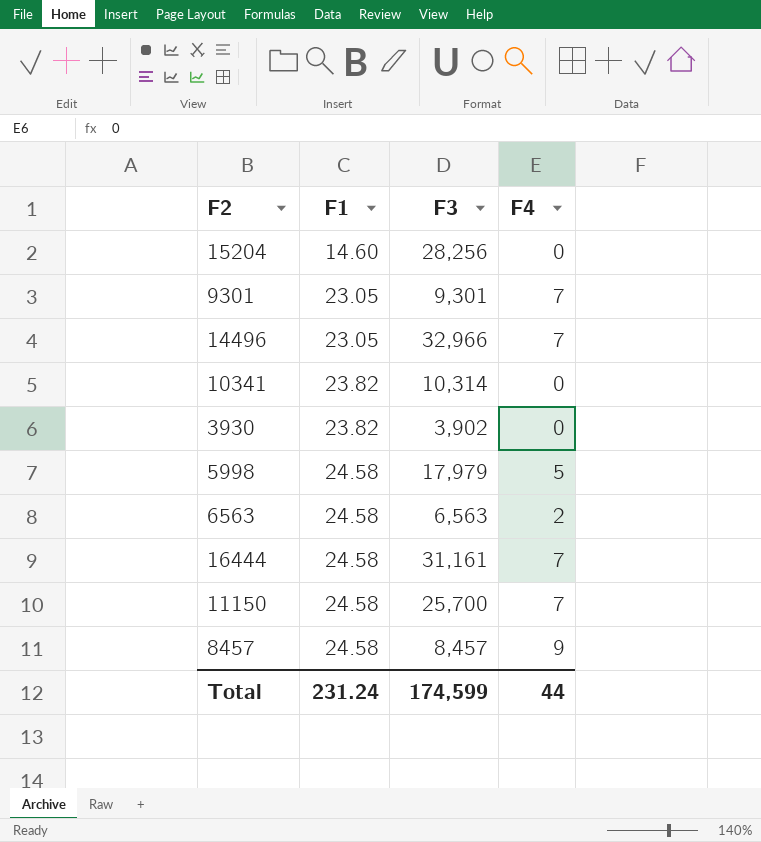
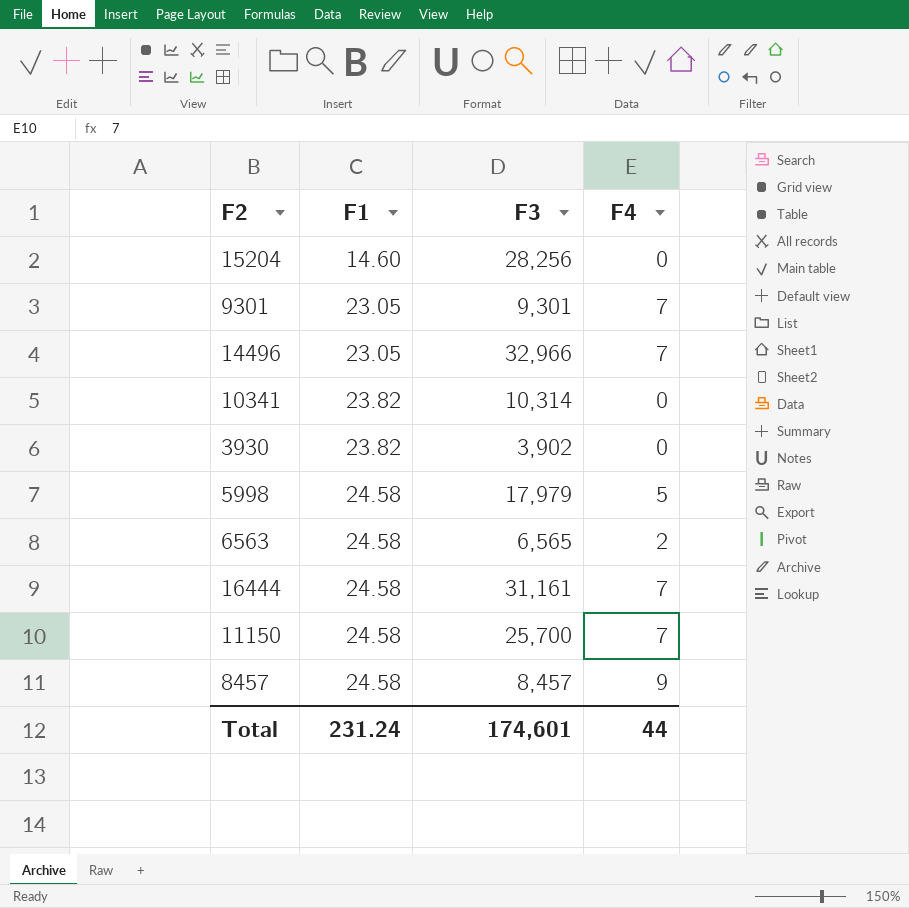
6563 | F3: 6,563 -> 6,565
Total | F3: 174,599 -> 174,601

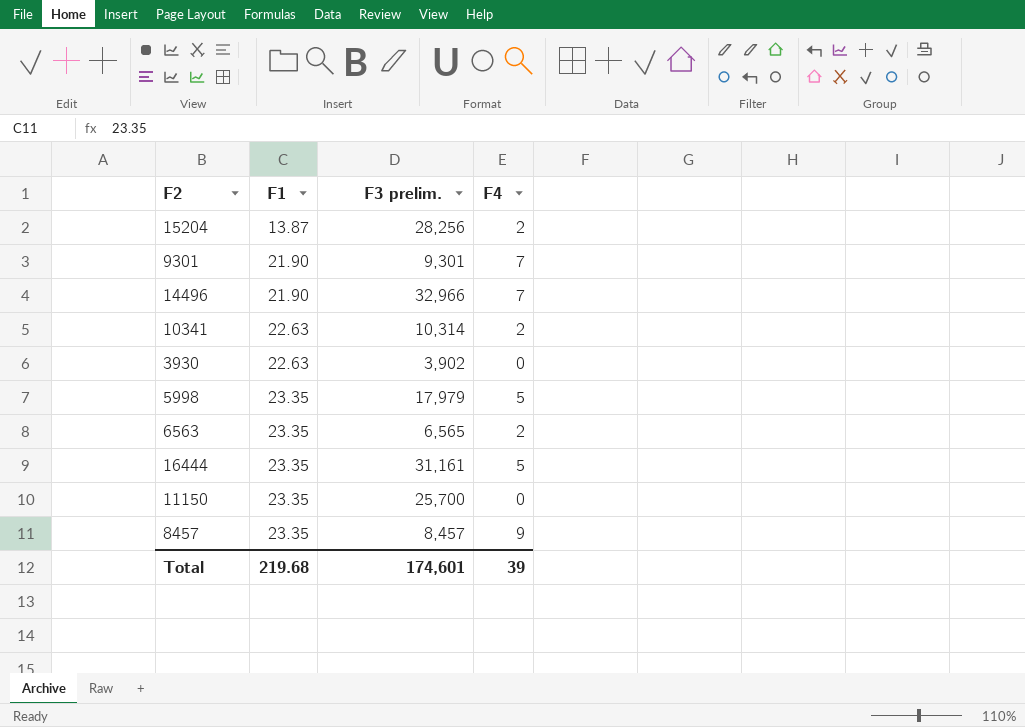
column name: F3 -> F3 prelim.
15204 | F1: 14.60 -> 13.87
15204 | F4: 0 -> 2
9301 | F1: 23.05 -> 21.90
14496 | F1: 23.05 -> 21.90
10341 | F1: 23.82 -> 22.63
10341 | F4: 0 -> 2
3930 | F1: 23.82 -> 22.63
5998 | F1: 24.58 -> 23.35
6563 | F1: 24.58 -> 23.35
16444 | F1: 24.58 -> 23.35
16444 | F4: 7 -> 5
11150 | F1: 24.58 -> 23.35
11150 | F4: 7 -> 0
8457 | F1: 24.58 -> 23.35
Total | F1: 231.24 -> 219.68
Total | F4: 44 -> 39

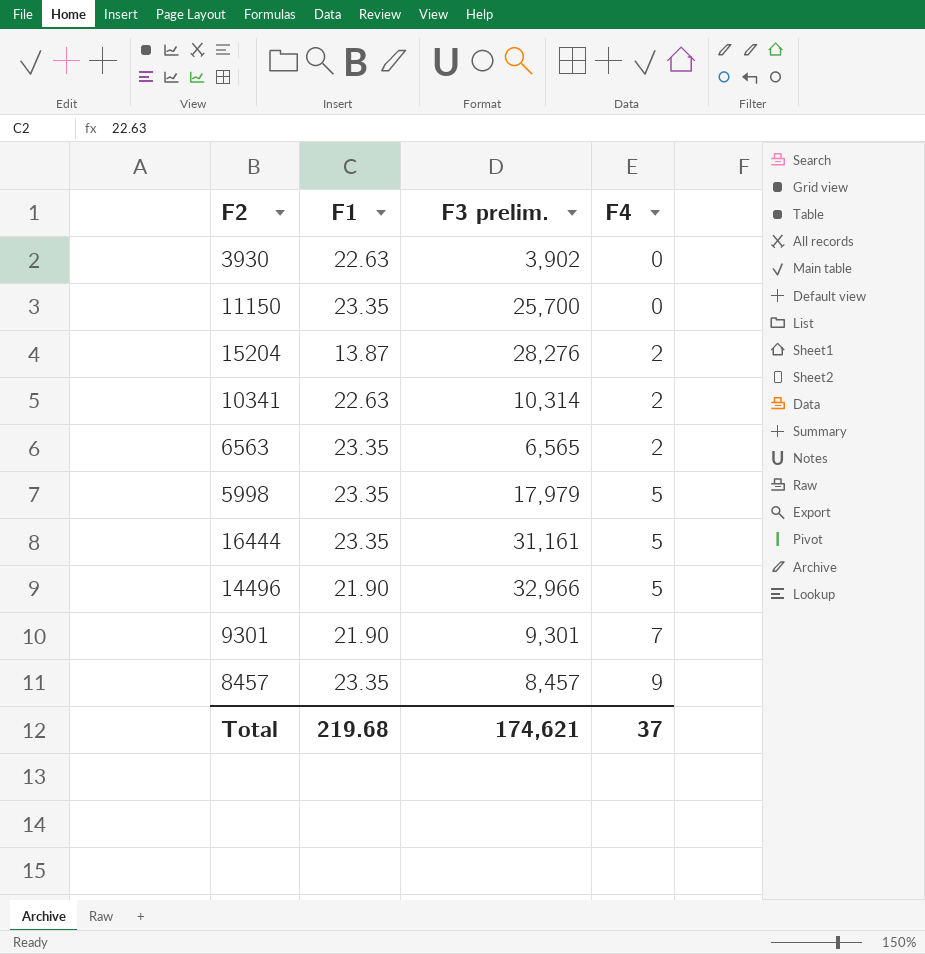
row order: F1 ascending -> F4 ascending
15204 | F3 prelim.: 28,256 -> 28,276
14496 | F4: 7 -> 5
Total | F3 prelim.: 174,601 -> 174,621
Total | F4: 39 -> 37

